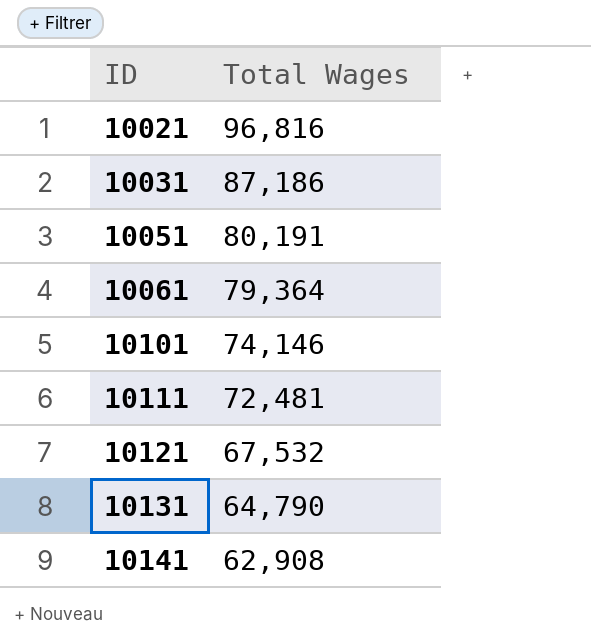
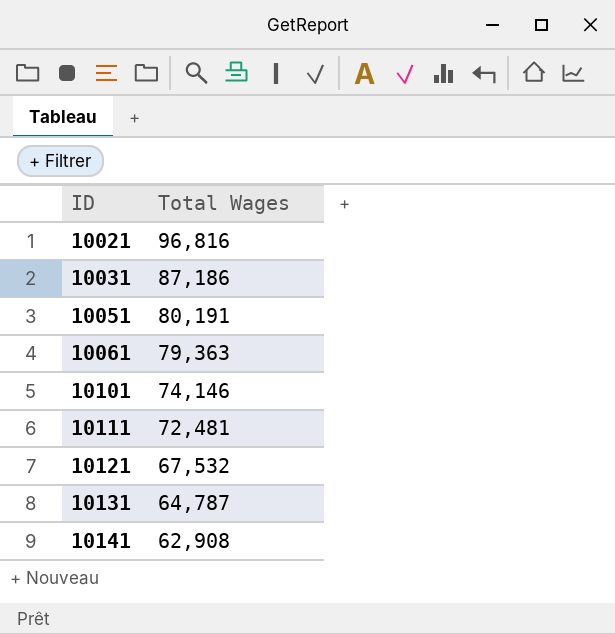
10061 | Total Wages: 79,364 -> 79,363
10131 | Total Wages: 64,790 -> 64,787

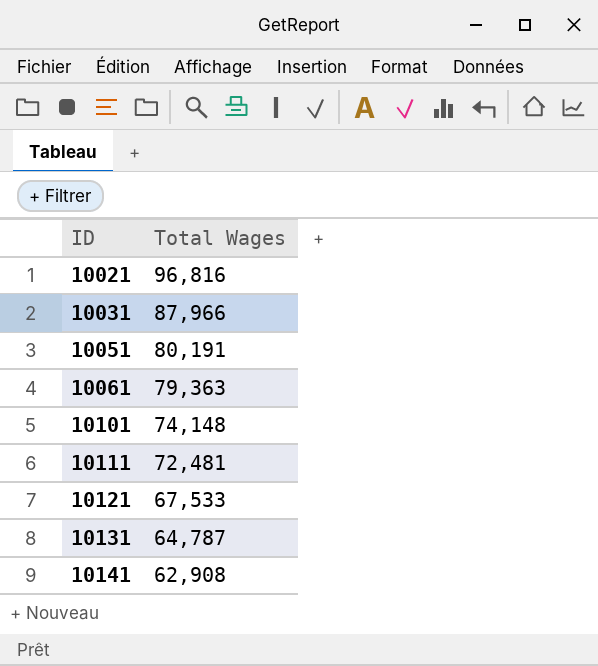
10031 | Total Wages: 87,186 -> 87,966
10101 | Total Wages: 74,146 -> 74,148
10121 | Total Wages: 67,532 -> 67,533

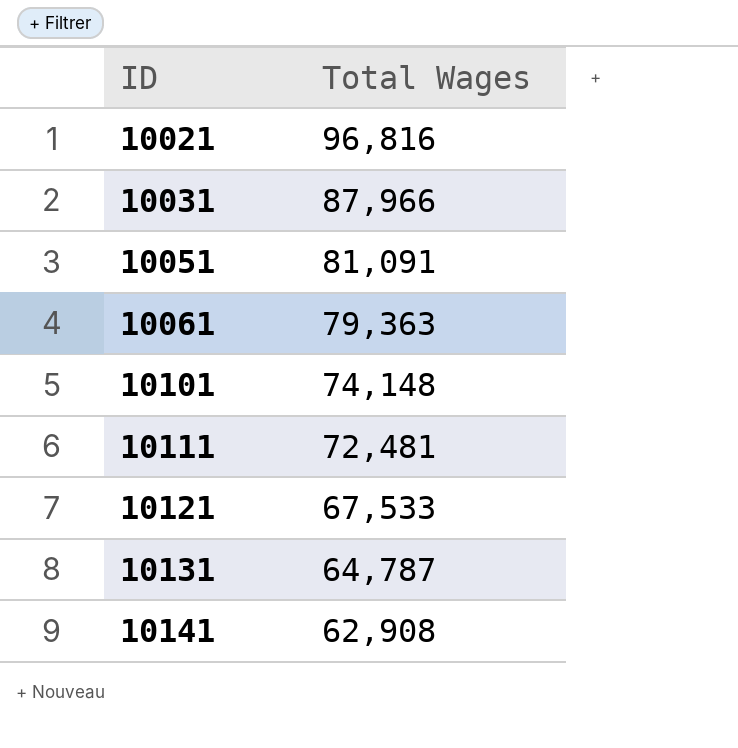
10051 | Total Wages: 80,191 -> 81,091

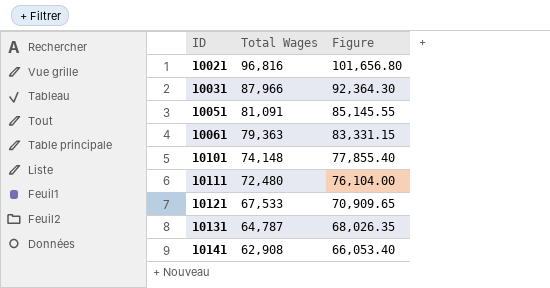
column Figure | formula: none -> [Total Wages] * 1.05
10111 | Total Wages: 72,481 -> 72,480

